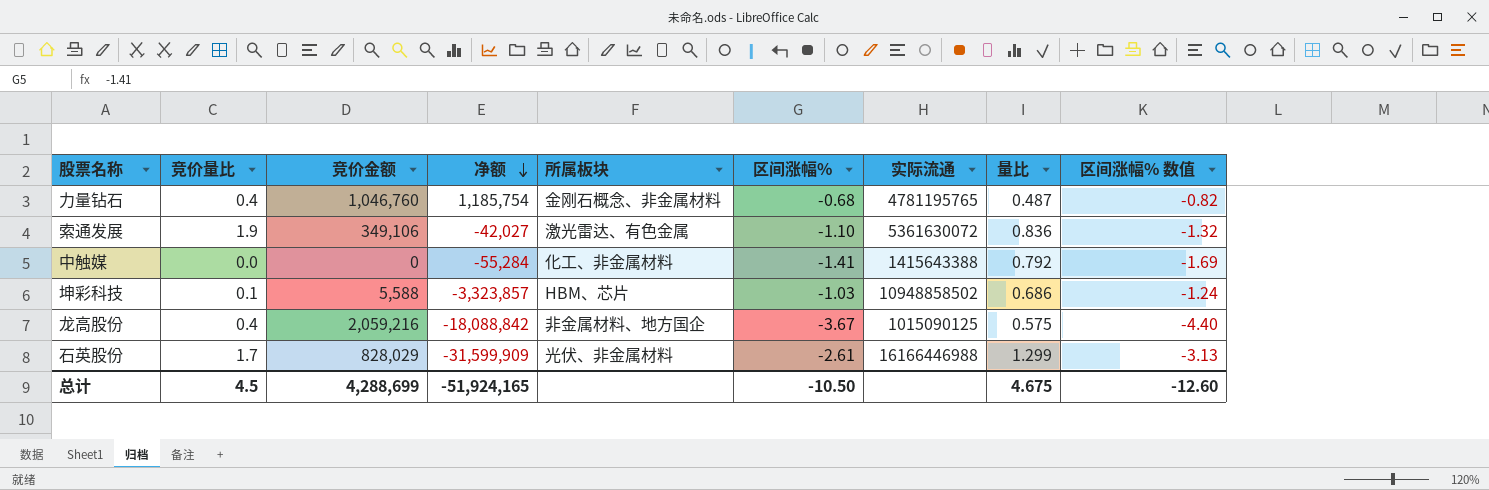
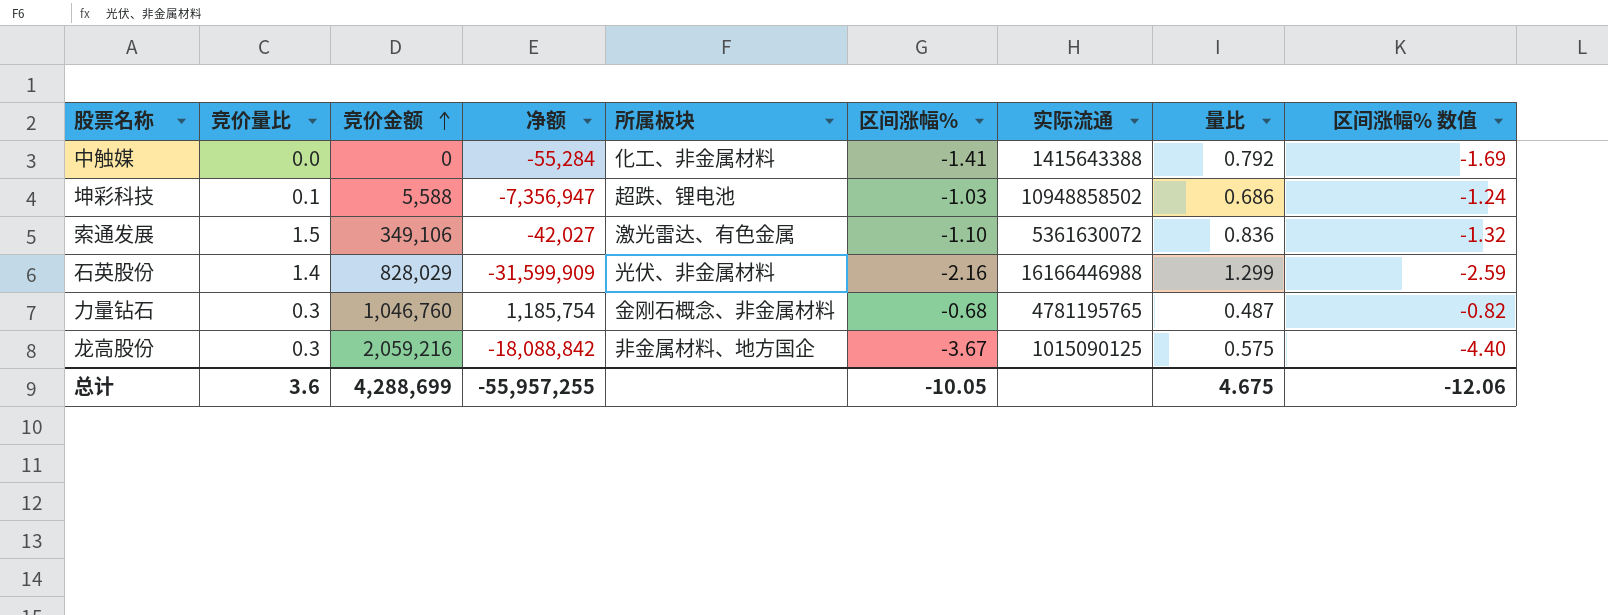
row order: 净额 descending -> 竞价金额 ascending
坤彩科技 | 净额: -3,323,857 -> -7,356,947
坤彩科技 | 所属板块: HBM、芯片 -> 超跌、锂电池
索通发展 | 竞价量比: 1.9 -> 1.5
石英股份 | 竞价量比: 1.7 -> 1.4
石英股份 | 区间涨幅%: -2.61 -> -2.16
石英股份 | 区间涨幅% 数值: -3.13 -> -2.59
力量钻石 | 竞价量比: 0.4 -> 0.3
龙高股份 | 竞价量比: 0.4 -> 0.3
总计 | 竞价量比: 4.5 -> 3.6
总计 | 净额: -51,924,165 -> -55,957,255
总计 | 区间涨幅%: -10.50 -> -10.05
总计 | 区间涨幅% 数值: -12.60 -> -12.06

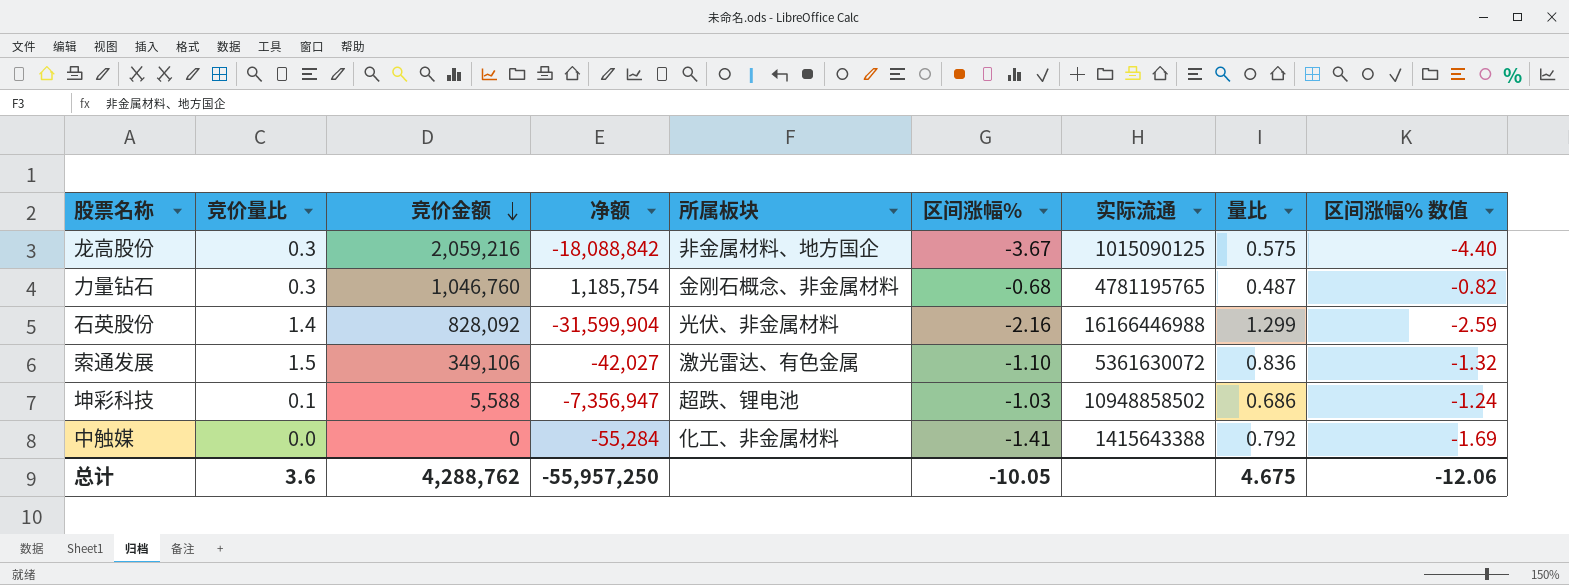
row order: 竞价金额 ascending -> 竞价金额 descending
石英股份 | 竞价金额: 828,029 -> 828,092
石英股份 | 净额: -31,599,909 -> -31,599,904
总计 | 竞价金额: 4,288,699 -> 4,288,762
总计 | 净额: -55,957,255 -> -55,957,250

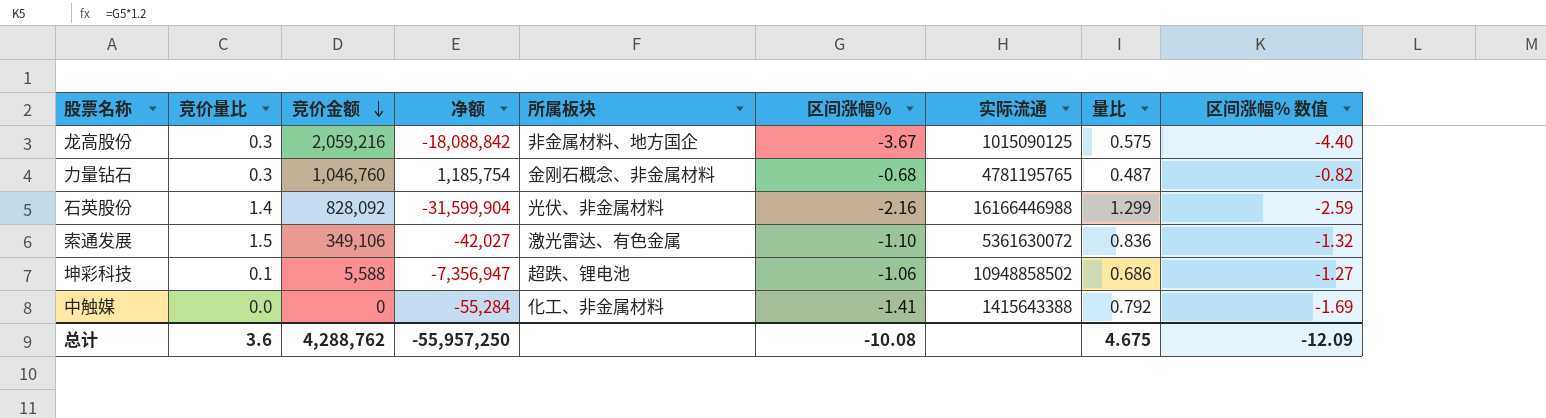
坤彩科技 | 区间涨幅%: -1.03 -> -1.06
坤彩科技 | 区间涨幅% 数值: -1.24 -> -1.27
总计 | 区间涨幅%: -10.05 -> -10.08
总计 | 区间涨幅% 数值: -12.06 -> -12.09

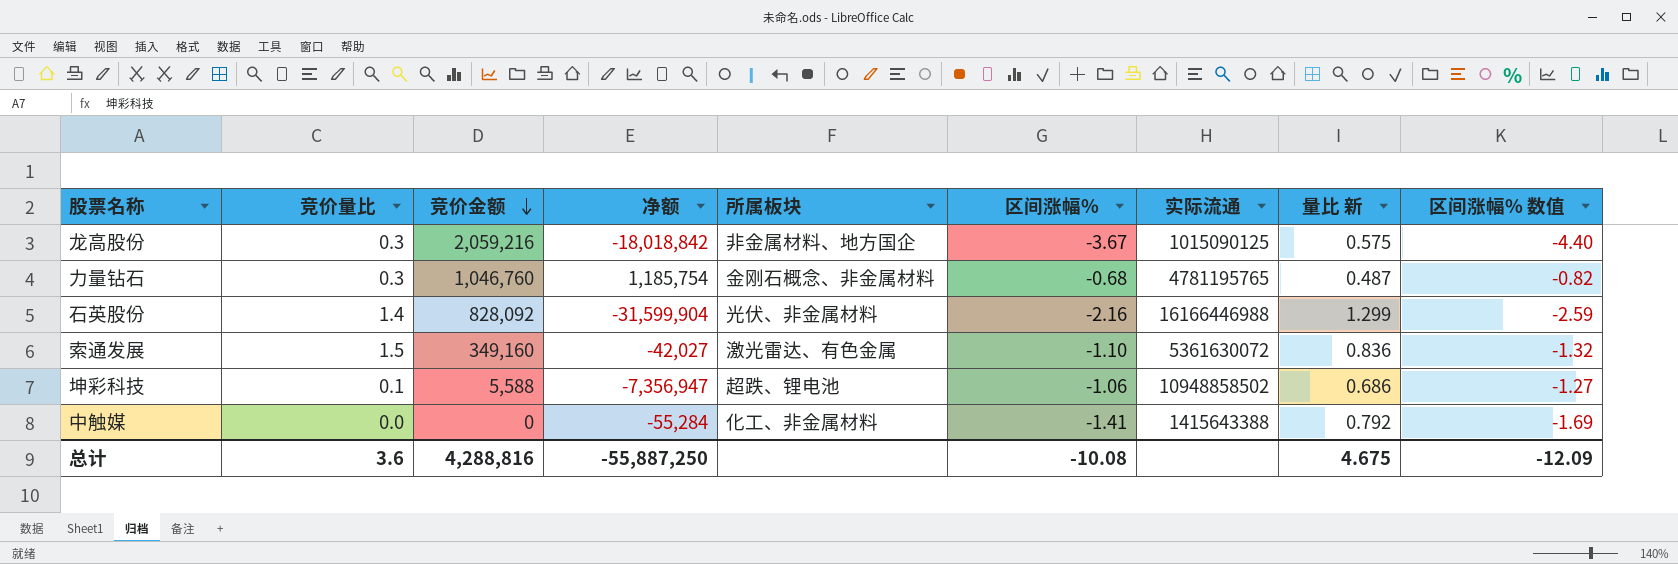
column name: 量比 -> 量比 新
龙高股份 | 净额: -18,088,842 -> -18,018,842
索通发展 | 竞价金额: 349,106 -> 349,160
总计 | 竞价金额: 4,288,762 -> 4,288,816
总计 | 净额: -55,957,250 -> -55,887,250

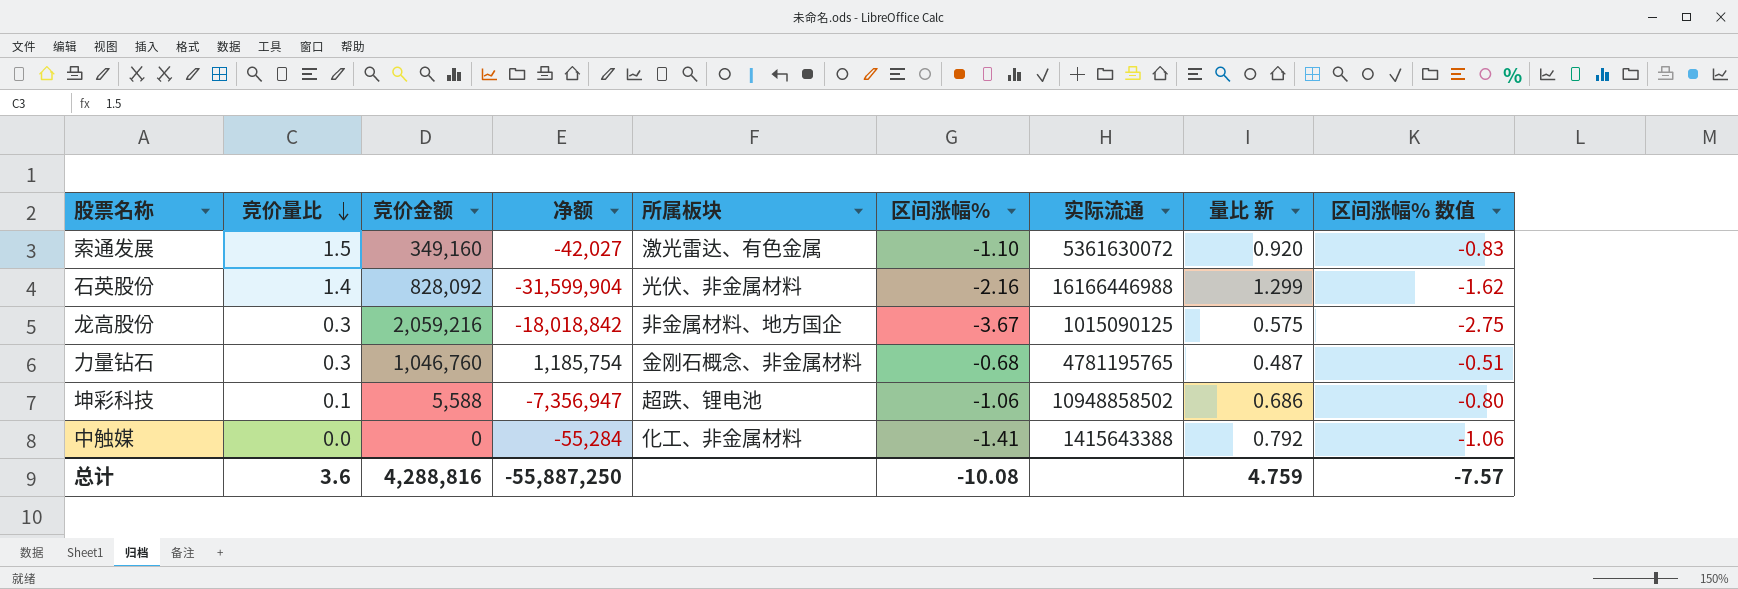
row order: 竞价金额 descending -> 竞价量比 descending
column 区间涨幅% 数值 | formula: [区间涨幅%] * 1.2 -> [区间涨幅%] * 0.75
索通发展 | 量比 新: 0.836 -> 0.920
总计 | 量比 新: 4.675 -> 4.759
总计 | 区间涨幅% 数值: -12.09 -> -7.57

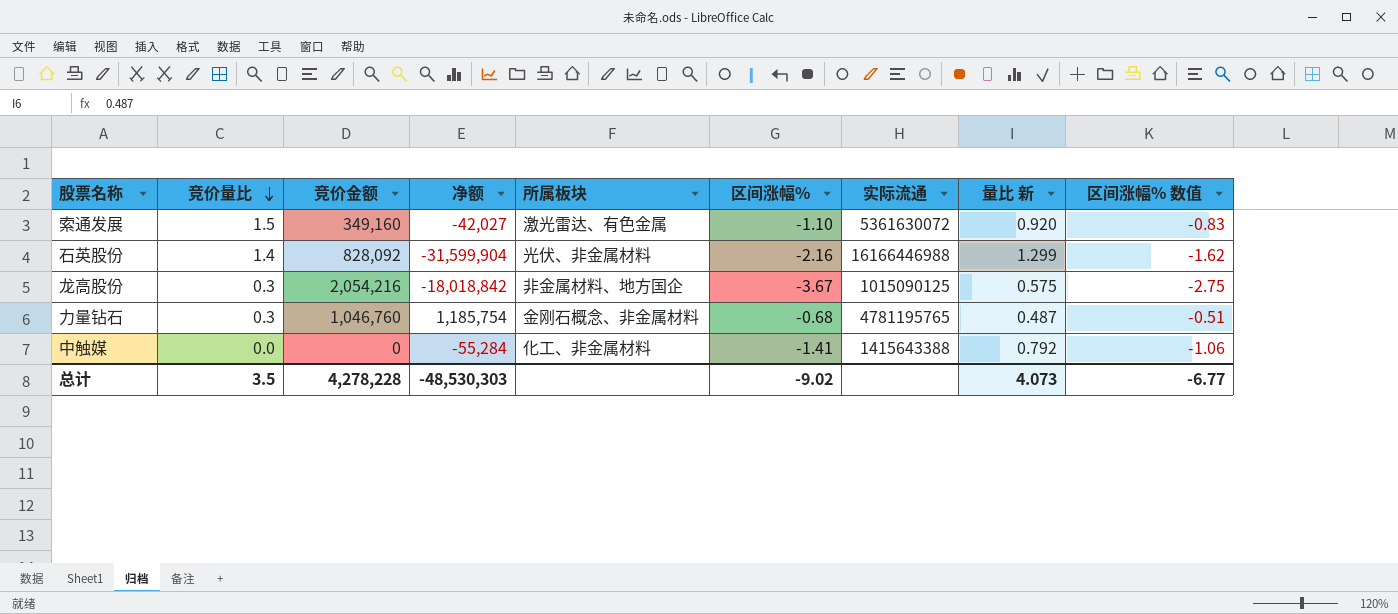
row 坤彩科技: 0.1 | 5,588 | -7,356,947 | 超跌、锂电池 | -1.06 | 10948858502 | 0.686 | -0.80 -> none
龙高股份 | 竞价金额: 2,059,216 -> 2,054,216
总计 | 竞价量比: 3.6 -> 3.5
总计 | 竞价金额: 4,288,816 -> 4,278,228
总计 | 净额: -55,887,250 -> -48,530,303
总计 | 区间涨幅%: -10.08 -> -9.02
总计 | 量比 新: 4.759 -> 4.073
总计 | 区间涨幅% 数值: -7.57 -> -6.77

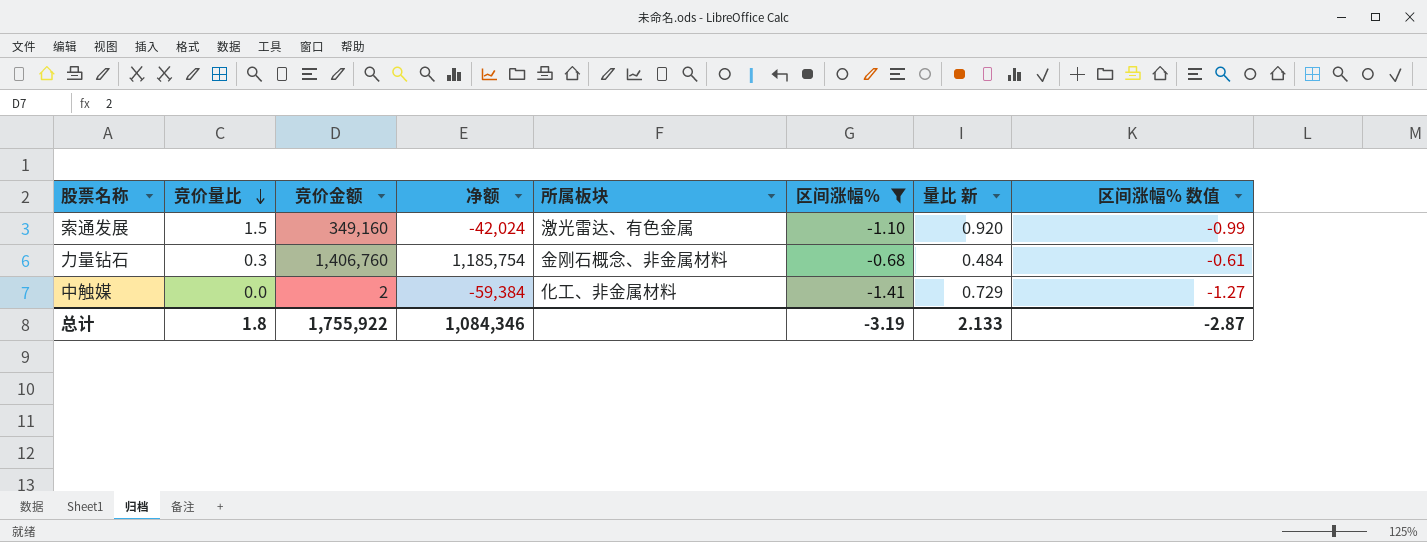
filter: none -> 区间涨幅% >= -1.41
column 实际流通 | position: 7 -> none
column 区间涨幅% 数值 | formula: [区间涨幅%] * 0.75 -> [区间涨幅%] * 0.9
索通发展 | 净额: -42,027 -> -42,024
力量钻石 | 竞价金额: 1,046,760 -> 1,406,760
力量钻石 | 量比 新: 0.487 -> 0.484
中触媒 | 竞价金额: 0 -> 2
中触媒 | 净额: -55,284 -> -59,384
中触媒 | 量比 新: 0.792 -> 0.729
总计 | 竞价量比: 3.5 -> 1.8
总计 | 竞价金额: 4,278,228 -> 1,755,922
总计 | 净额: -48,530,303 -> 1,084,346
总计 | 区间涨幅%: -9.02 -> -3.19
总计 | 量比 新: 4.073 -> 2.133
总计 | 区间涨幅% 数值: -6.77 -> -2.87

